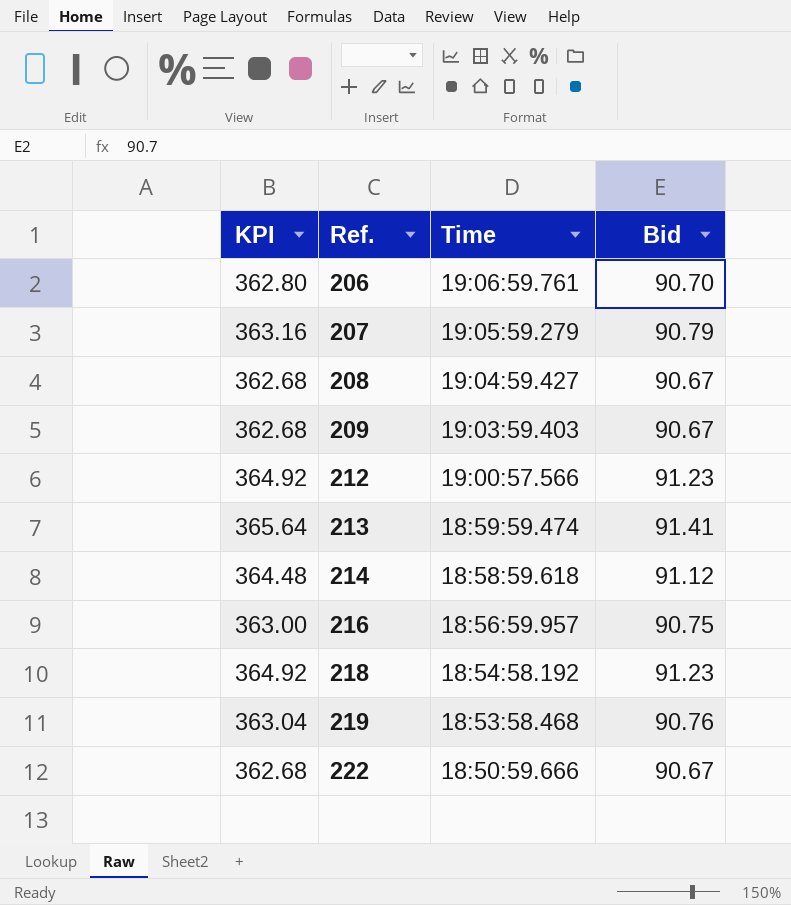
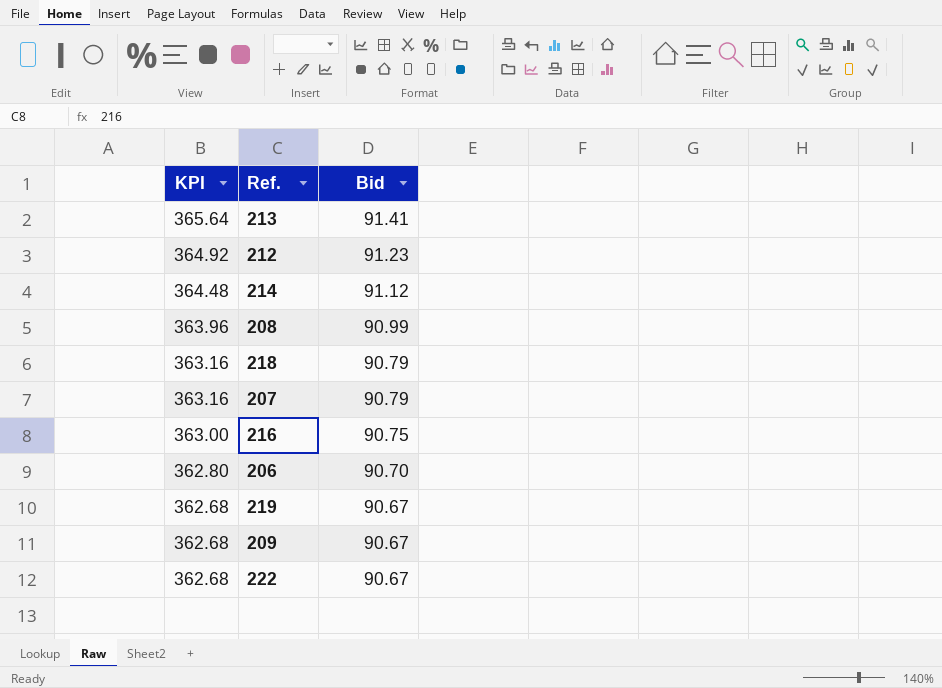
row order: Ref. ascending -> KPI descending
column Time | position: 3 -> none
208 | KPI: 362.68 -> 363.96
208 | Bid: 90.67 -> 90.99
218 | KPI: 364.92 -> 363.16
218 | Bid: 91.23 -> 90.79
219 | KPI: 363.04 -> 362.68
219 | Bid: 90.76 -> 90.67

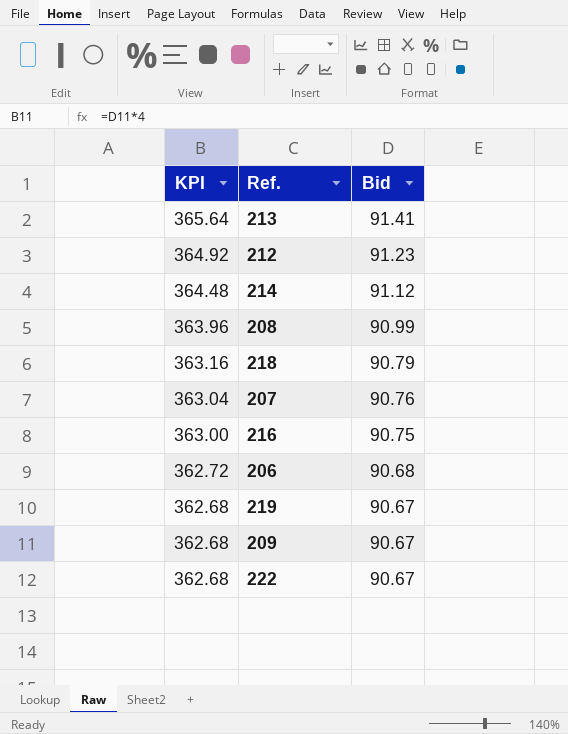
207 | KPI: 363.16 -> 363.04
207 | Bid: 90.79 -> 90.76
206 | KPI: 362.80 -> 362.72
206 | Bid: 90.70 -> 90.68

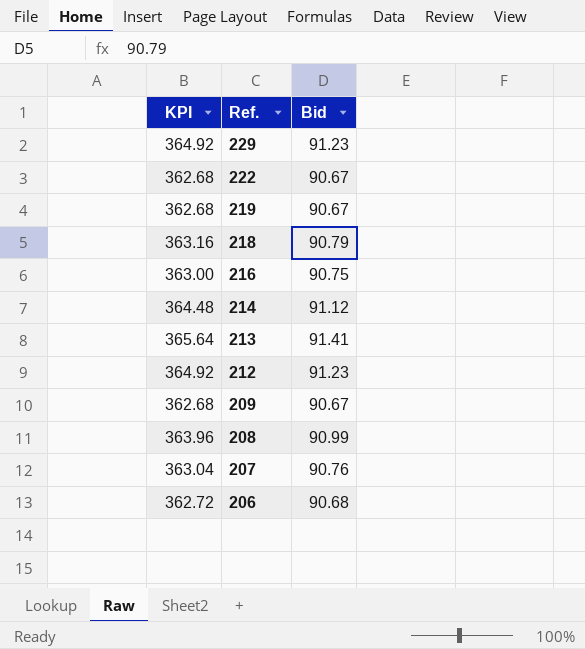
row order: KPI descending -> Ref. descending
row 229: none -> 364.92 | 91.23

